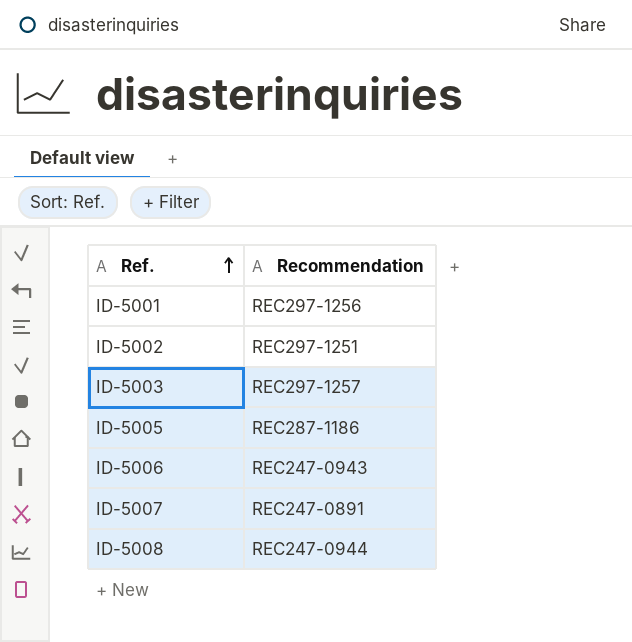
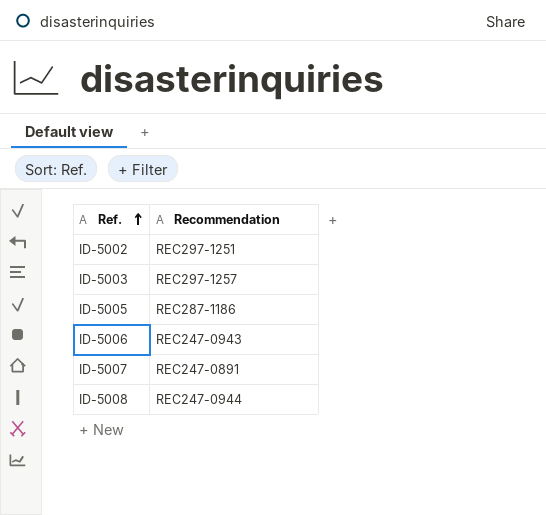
row ID-5001: REC297-1256 -> none

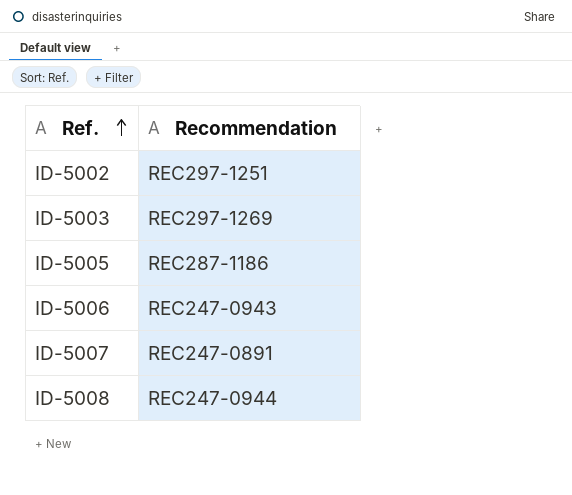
ID-5003 | Recommendation: REC297-1257 -> REC297-1269

